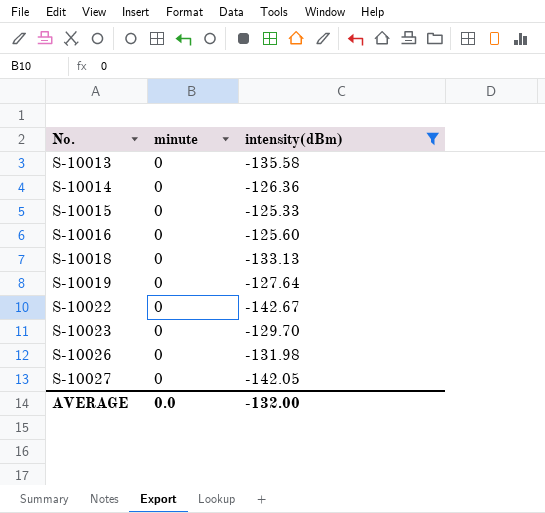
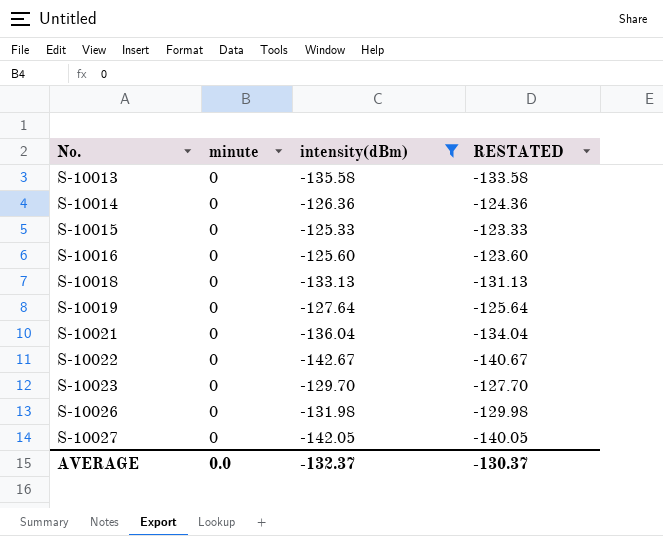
column RESTATED | formula: none -> [intensity(dBm)] + 2
row S-10021: none -> 0 | -136.04 | -134.04
AVERAGE | intensity(dBm): -132.00 -> -132.37

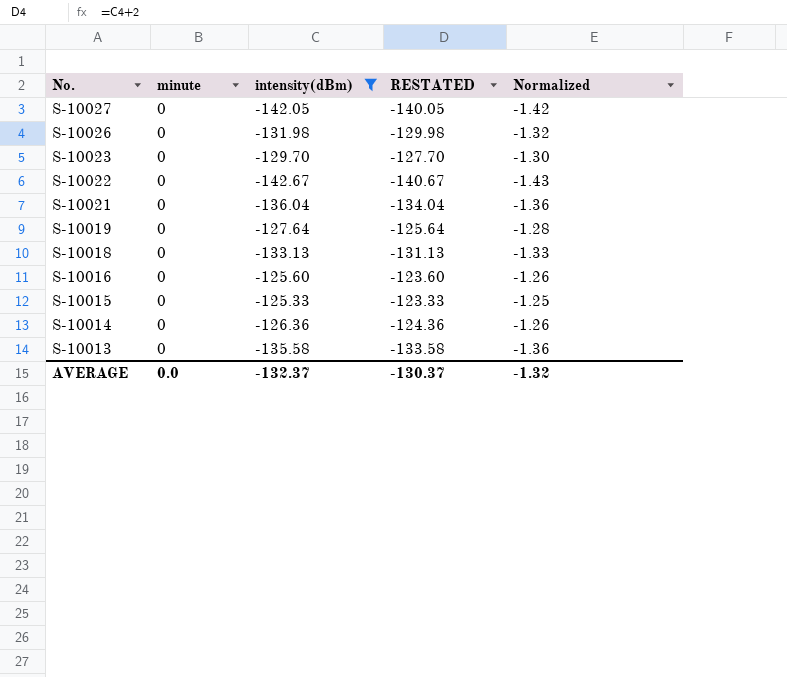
row order: No. ascending -> No. descending
column Normalized | formula: none -> [intensity(dBm)] * 0.01

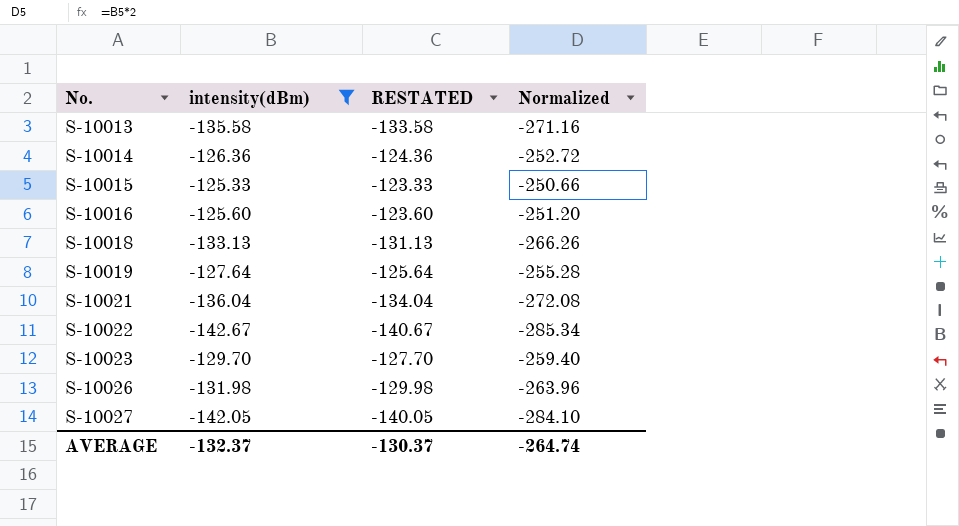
row order: No. descending -> No. ascending
column minute | position: 2 -> none
column Normalized | formula: [intensity(dBm)] * 0.01 -> [intensity(dBm)] * 2
AVERAGE | Normalized: -1.32 -> -264.74

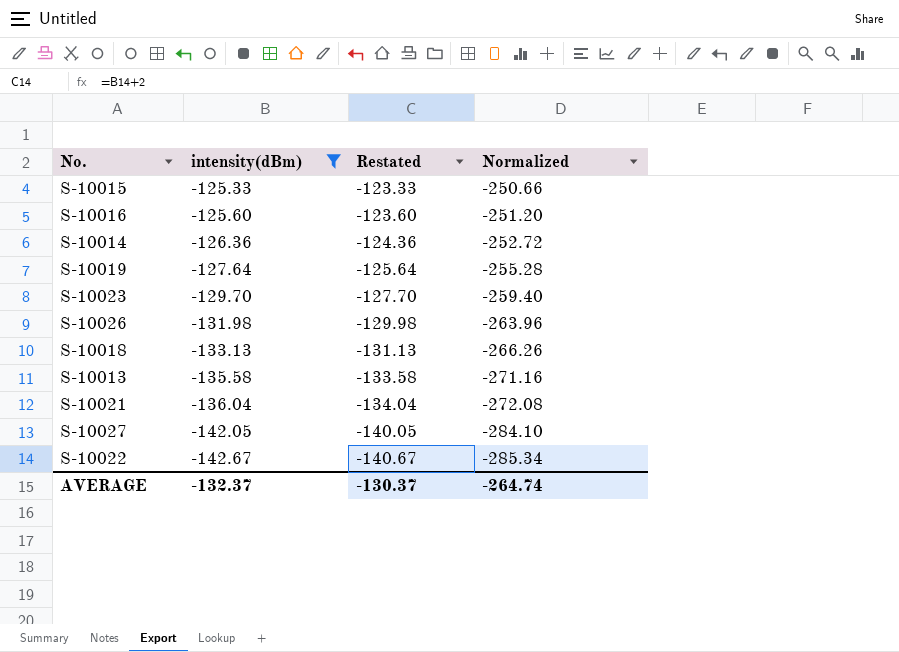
row order: No. ascending -> intensity(dBm) descending
column name: RESTATED -> Restated

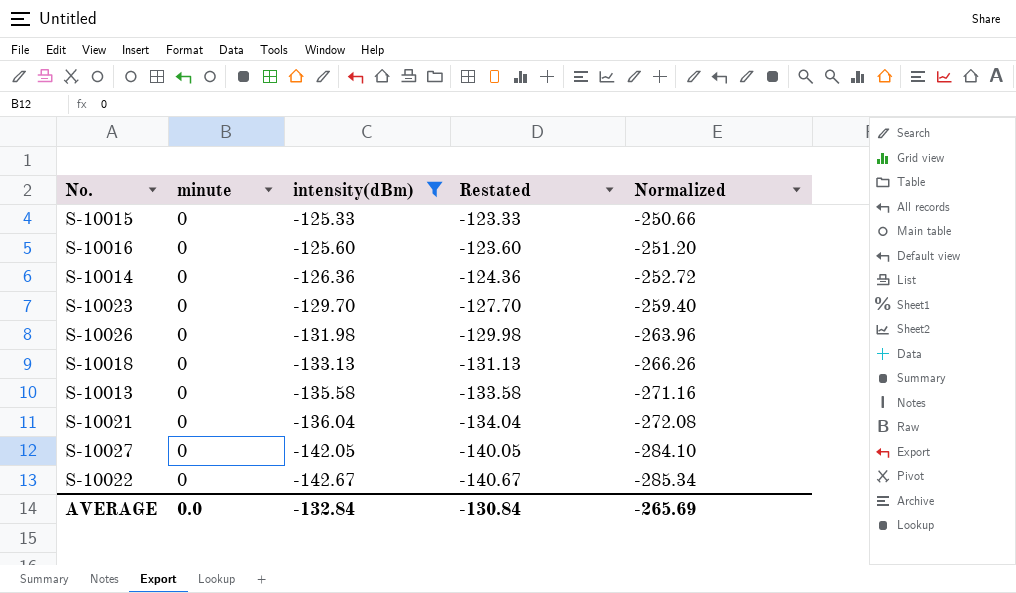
column minute | position: none -> 2
row S-10019: -127.64 | -125.64 | -255.28 -> none
AVERAGE | intensity(dBm): -132.37 -> -132.84
AVERAGE | Restated: -130.37 -> -130.84
AVERAGE | Normalized: -264.74 -> -265.69

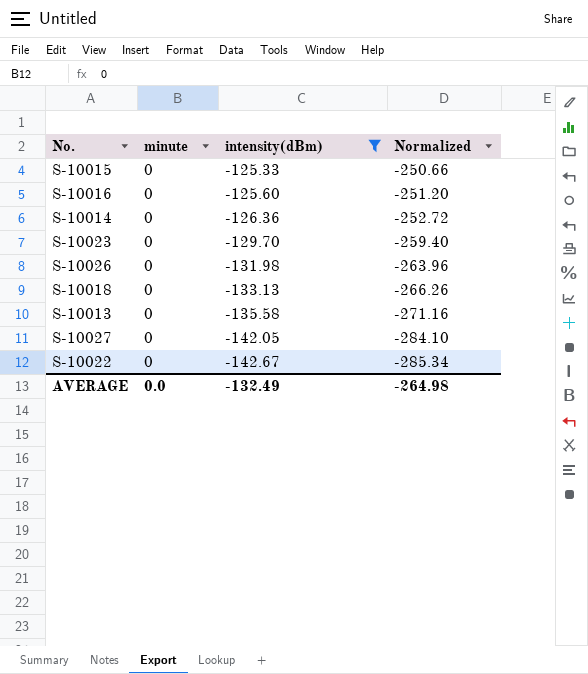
column Restated | formula: [intensity(dBm)] + 2 -> none
row S-10021: 0 | -136.04 | -134.04 | -272.08 -> none
AVERAGE | intensity(dBm): -132.84 -> -132.49
AVERAGE | Normalized: -265.69 -> -264.98

